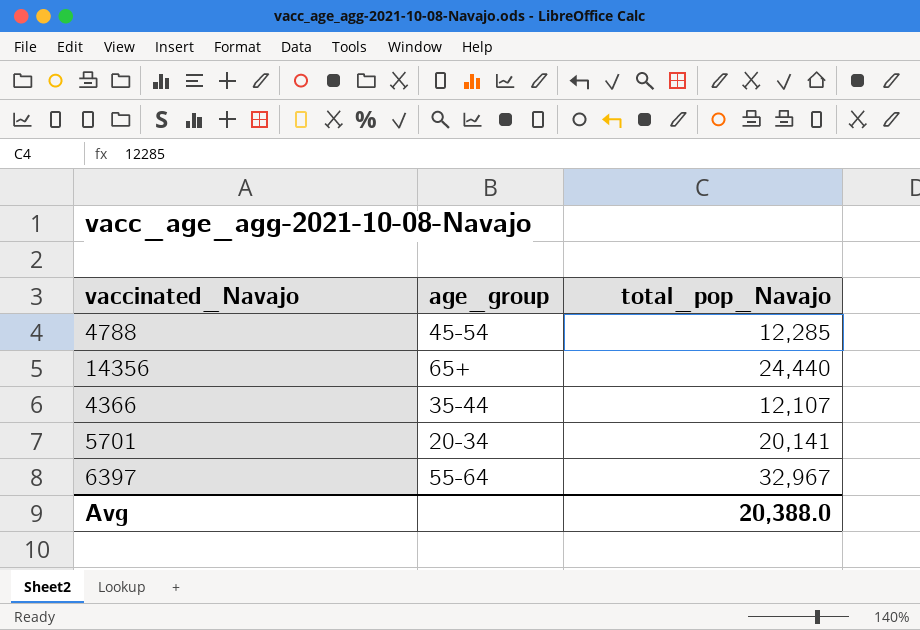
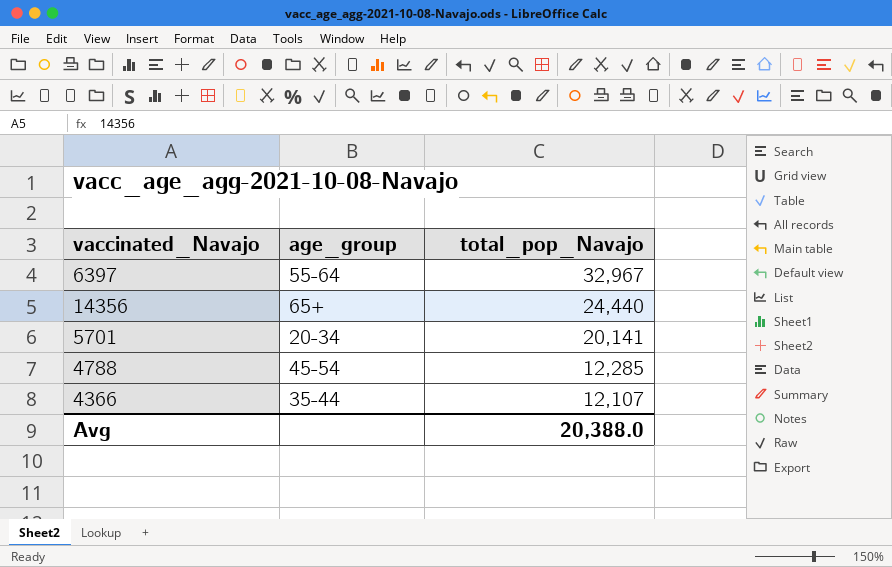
row order: none -> total_pop_Navajo descending

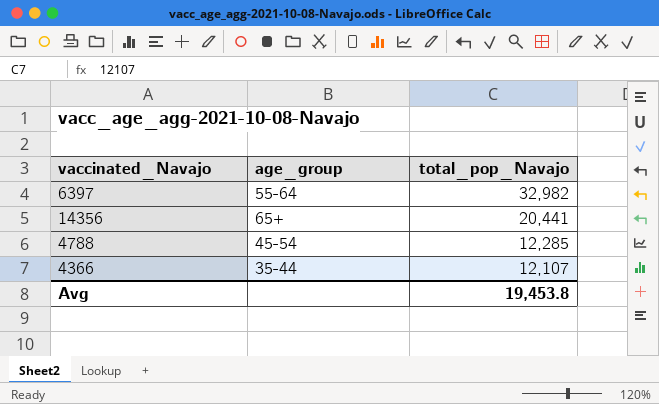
row 5701: 20-34 | 20,141 -> none
6397 | total_pop_Navajo: 32,967 -> 32,982
14356 | total_pop_Navajo: 24,440 -> 20,441
Avg | total_pop_Navajo: 20,388.0 -> 19,453.8

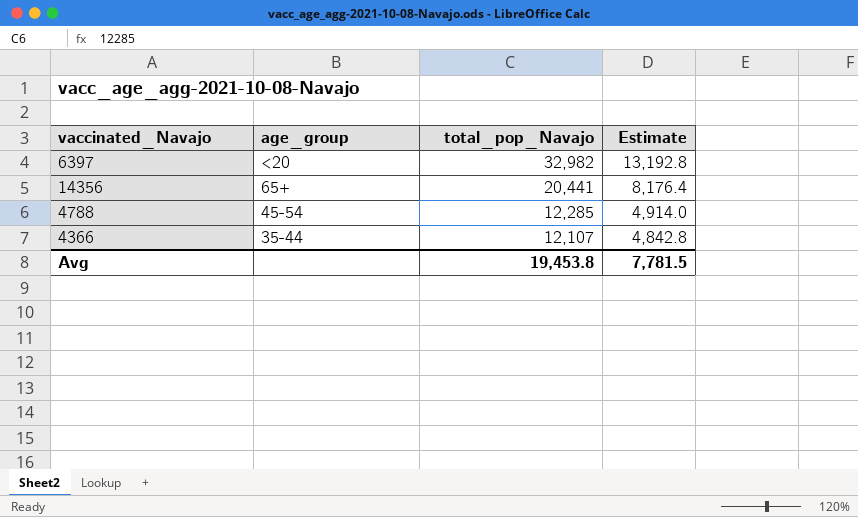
column Estimate | formula: none -> [total_pop_Navajo] * 0.4
6397 | age_group: 55-64 -> <20

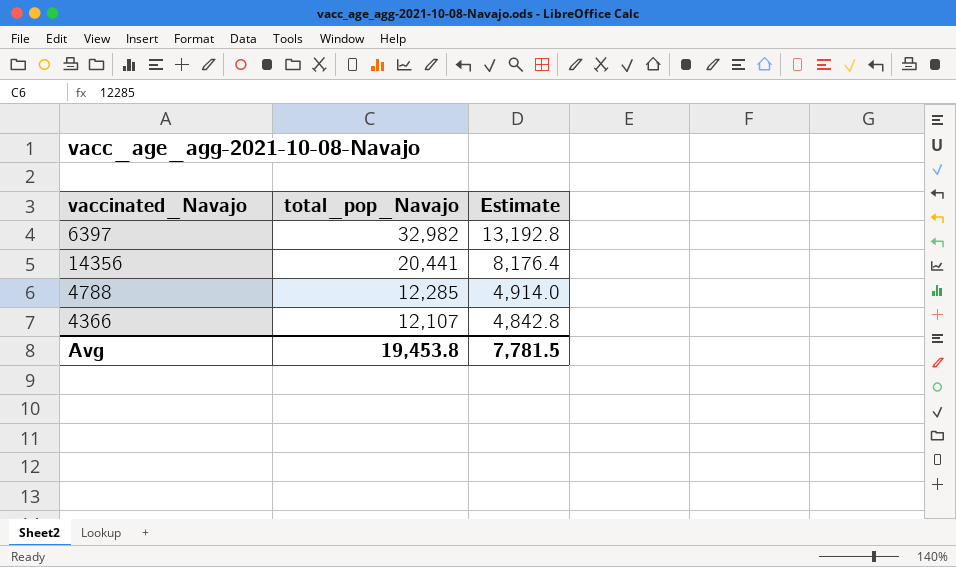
column age_group | position: 2 -> none

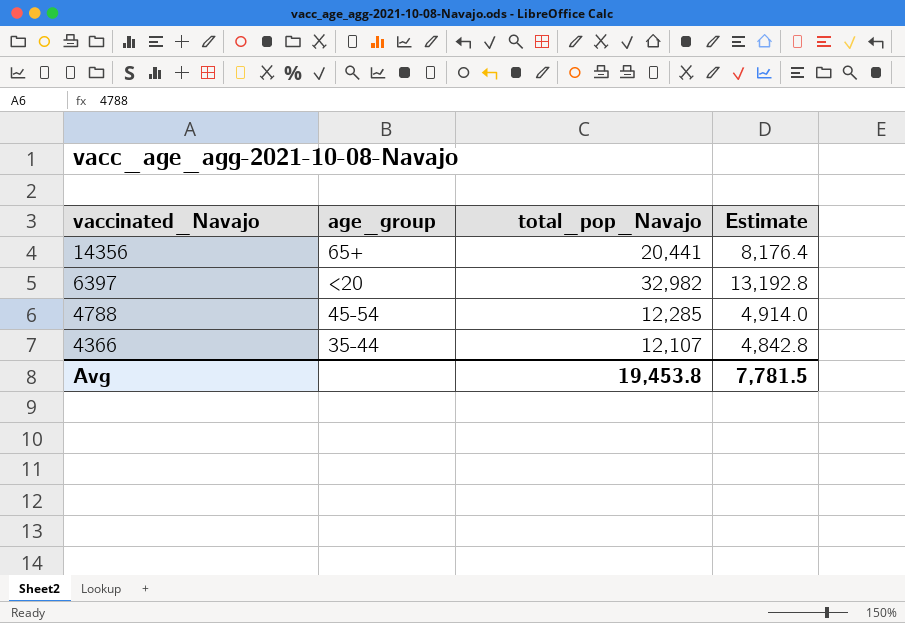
row order: total_pop_Navajo descending -> vaccinated_Navajo descending
column age_group | position: none -> 2

